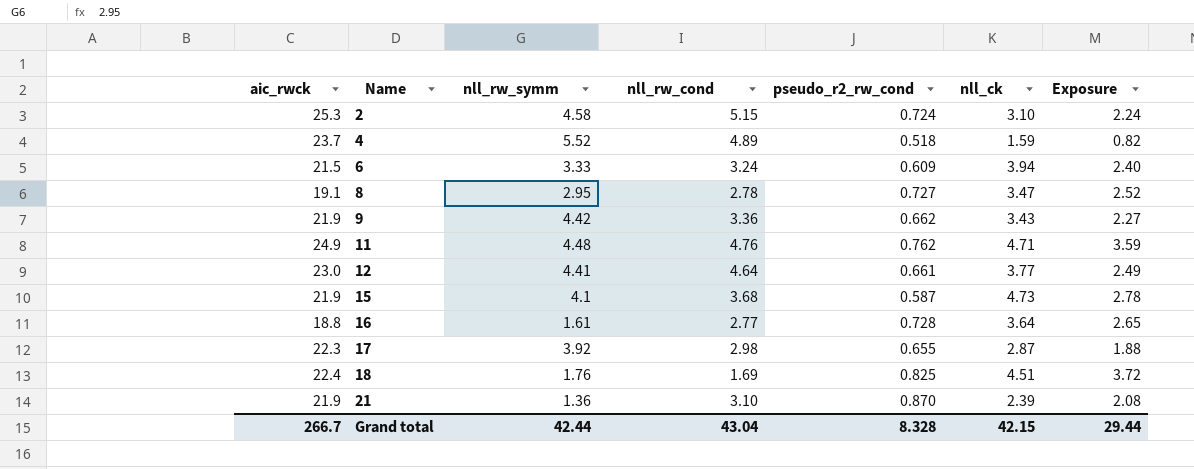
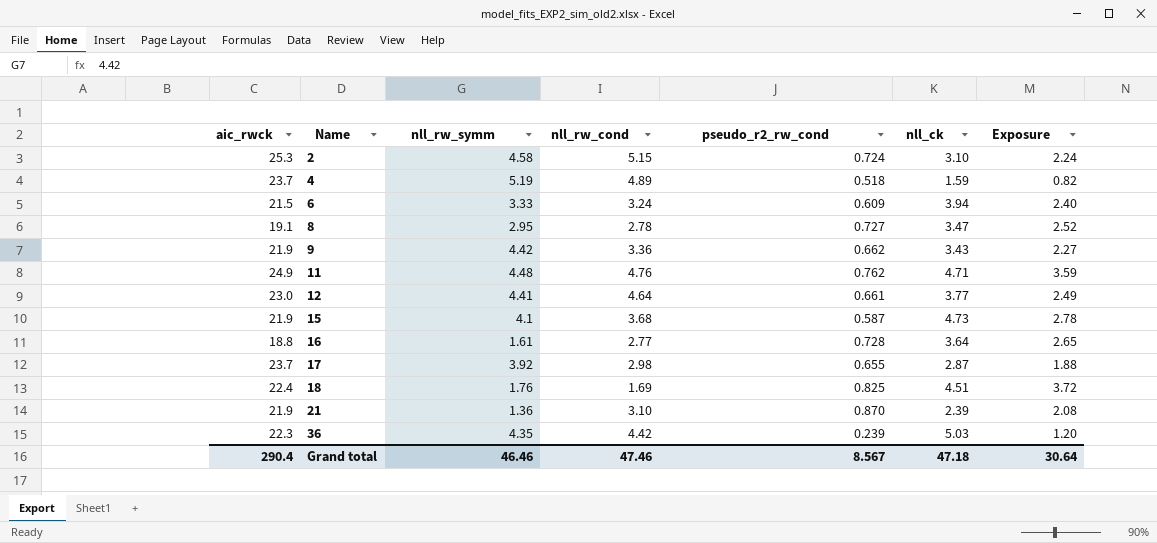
4 | nll_rw_symm: 5.52 -> 5.19
17 | aic_rwck: 22.3 -> 23.7
row 36: none -> 22.3 | 4.35 | 4.42 | 0.239 | 5.03 | 1.20
Grand total | aic_rwck: 266.7 -> 290.4
Grand total | nll_rw_symm: 42.44 -> 46.46
Grand total | nll_rw_cond: 43.04 -> 47.46
Grand total | pseudo_r2_rw_cond: 8.328 -> 8.567
Grand total | nll_ck: 42.15 -> 47.18
Grand total | Exposure: 29.44 -> 30.64

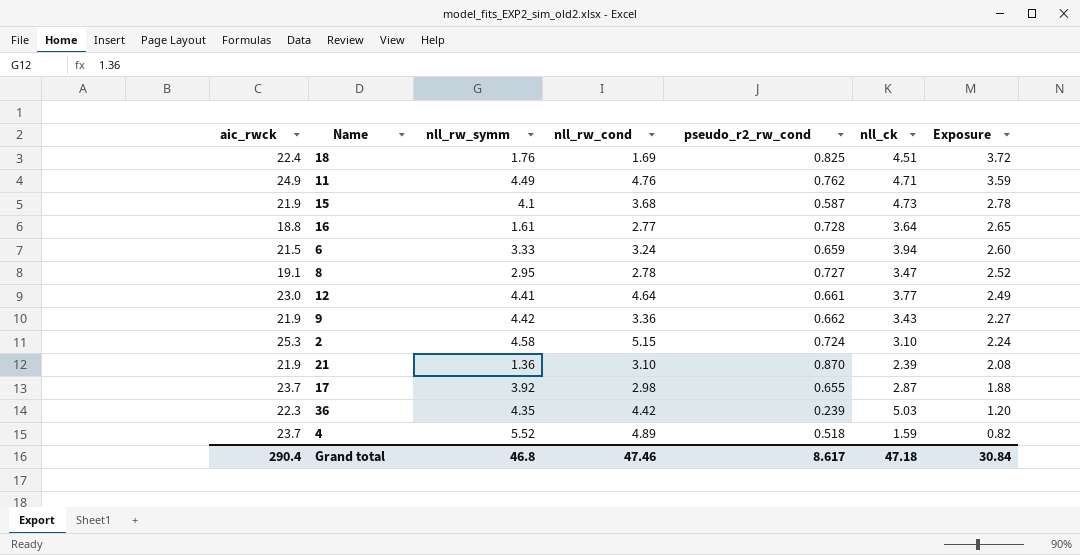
row order: Name ascending -> Exposure descending
11 | nll_rw_symm: 4.48 -> 4.49
6 | pseudo_r2_rw_cond: 0.609 -> 0.659
6 | Exposure: 2.40 -> 2.60
4 | nll_rw_symm: 5.19 -> 5.52
Grand total | nll_rw_symm: 46.46 -> 46.8
Grand total | pseudo_r2_rw_cond: 8.567 -> 8.617
Grand total | Exposure: 30.64 -> 30.84

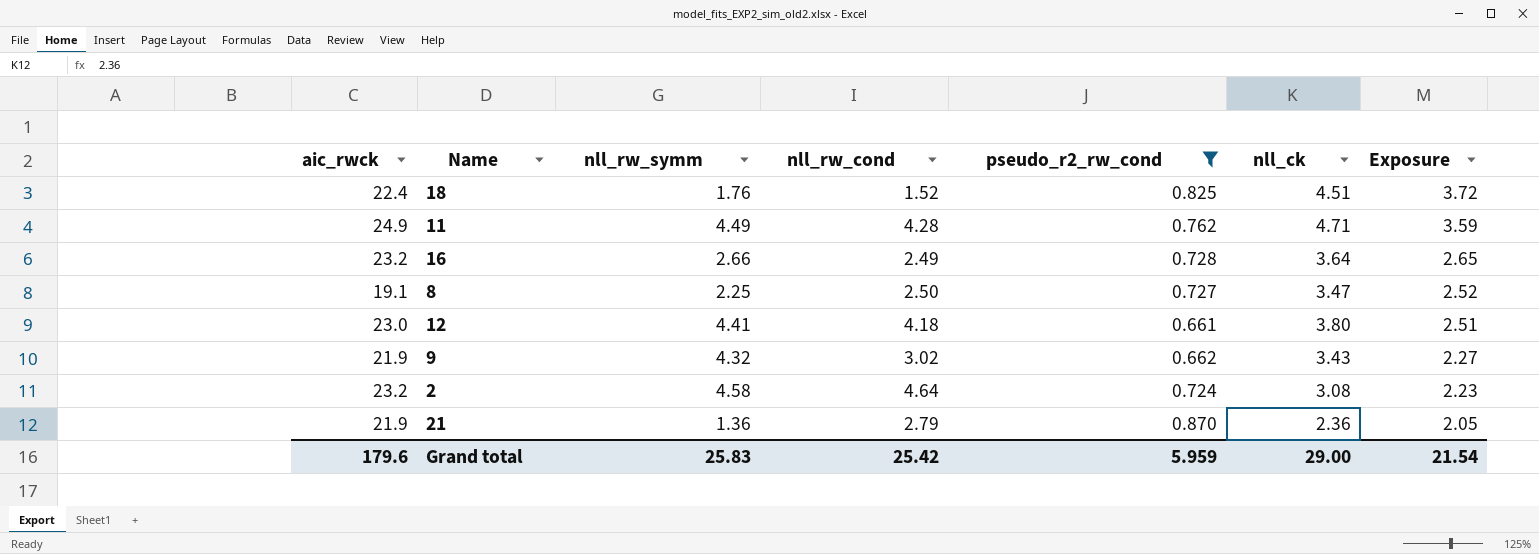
filter: none -> pseudo_r2_rw_cond >= 0.661
18 | nll_rw_cond: 1.69 -> 1.52
11 | nll_rw_cond: 4.76 -> 4.28
16 | aic_rwck: 18.8 -> 23.2
16 | nll_rw_symm: 1.61 -> 2.66
16 | nll_rw_cond: 2.77 -> 2.49
8 | nll_rw_symm: 2.95 -> 2.25
8 | nll_rw_cond: 2.78 -> 2.50
12 | nll_rw_cond: 4.64 -> 4.18
12 | nll_ck: 3.77 -> 3.80
12 | Exposure: 2.49 -> 2.51
9 | nll_rw_symm: 4.42 -> 4.32
9 | nll_rw_cond: 3.36 -> 3.02
2 | aic_rwck: 25.3 -> 23.2
2 | nll_rw_cond: 5.15 -> 4.64
2 | nll_ck: 3.10 -> 3.08
2 | Exposure: 2.24 -> 2.23
21 | nll_rw_cond: 3.10 -> 2.79
21 | nll_ck: 2.39 -> 2.36
21 | Exposure: 2.08 -> 2.05
Grand total | aic_rwck: 290.4 -> 179.6
Grand total | nll_rw_symm: 46.8 -> 25.83
Grand total | nll_rw_cond: 47.46 -> 25.42
Grand total | pseudo_r2_rw_cond: 8.617 -> 5.959
Grand total | nll_ck: 47.18 -> 29.00
Grand total | Exposure: 30.84 -> 21.54

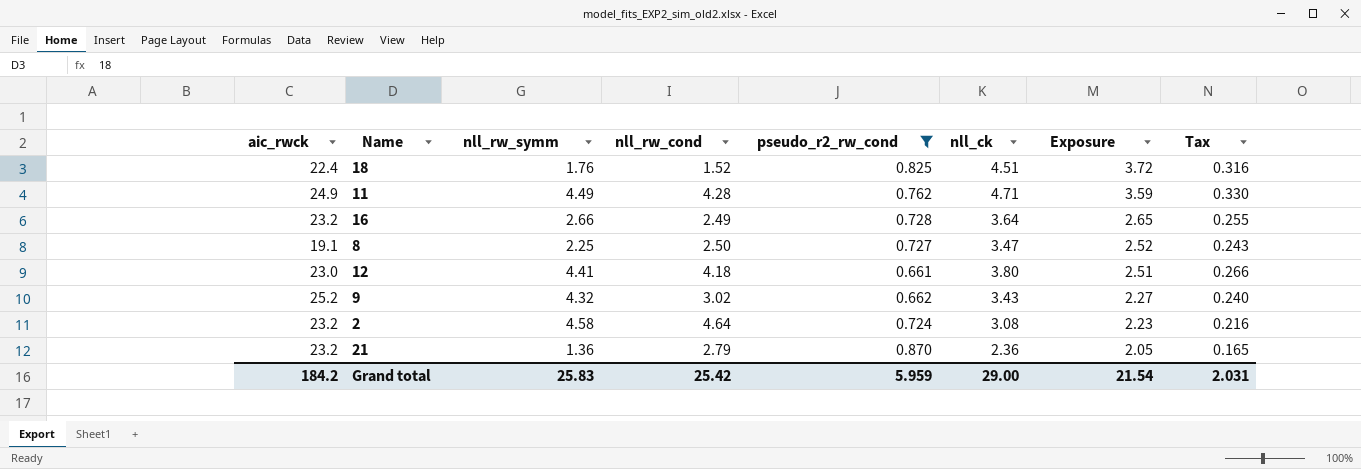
column Tax | formula: none -> [nll_ck] * 0.07
9 | aic_rwck: 21.9 -> 25.2
21 | aic_rwck: 21.9 -> 23.2
Grand total | aic_rwck: 179.6 -> 184.2

